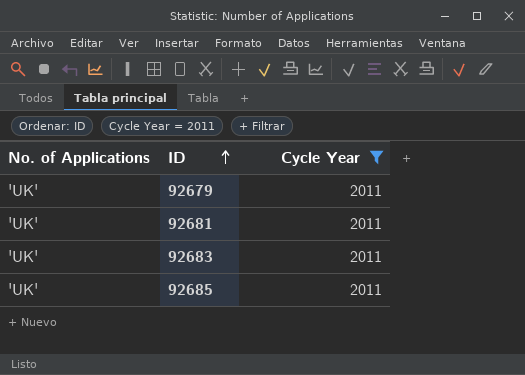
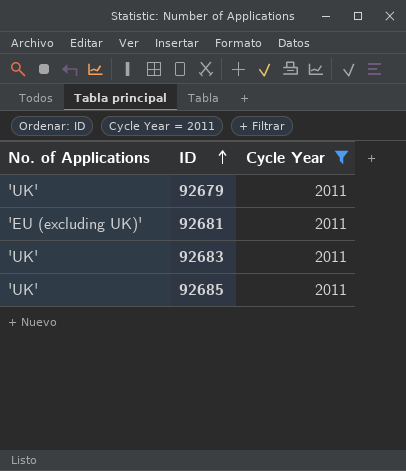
92681 | No. of Applications: 'UK' -> 'EU (excluding UK)'

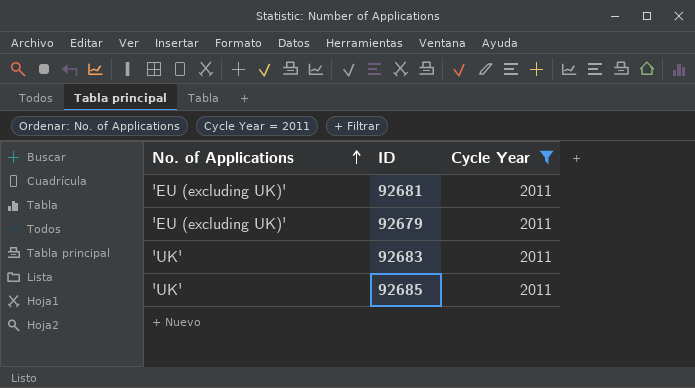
row order: ID ascending -> No. of Applications ascending
92679 | No. of Applications: 'UK' -> 'EU (excluding UK)'

